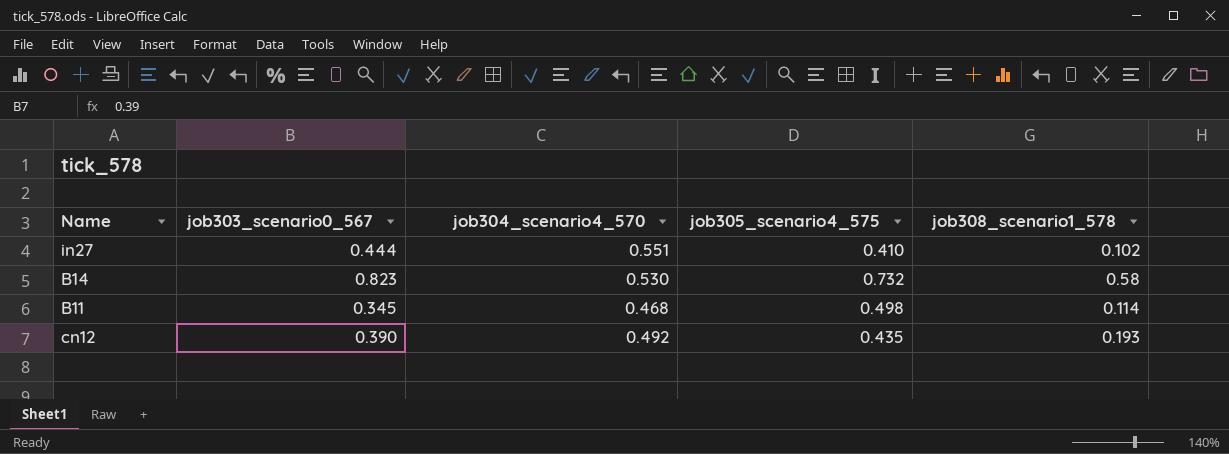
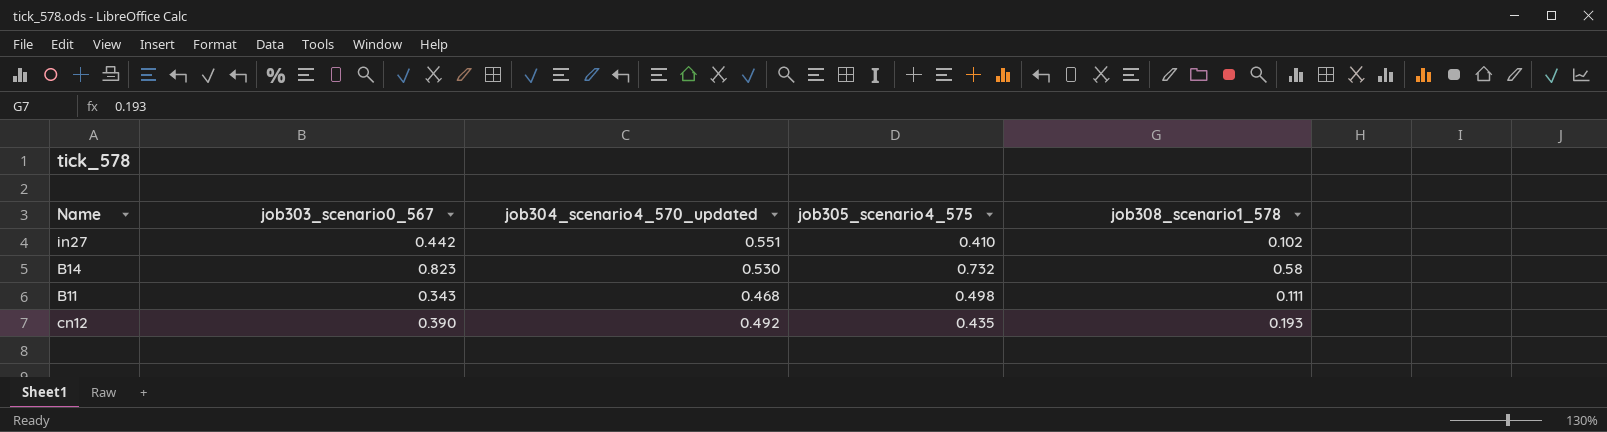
column name: job304_scenario4_570 -> job304_scenario4_570_updated
in27 | job303_scenario0_567: 0.444 -> 0.442
B11 | job303_scenario0_567: 0.345 -> 0.343
B11 | job308_scenario1_578: 0.114 -> 0.111

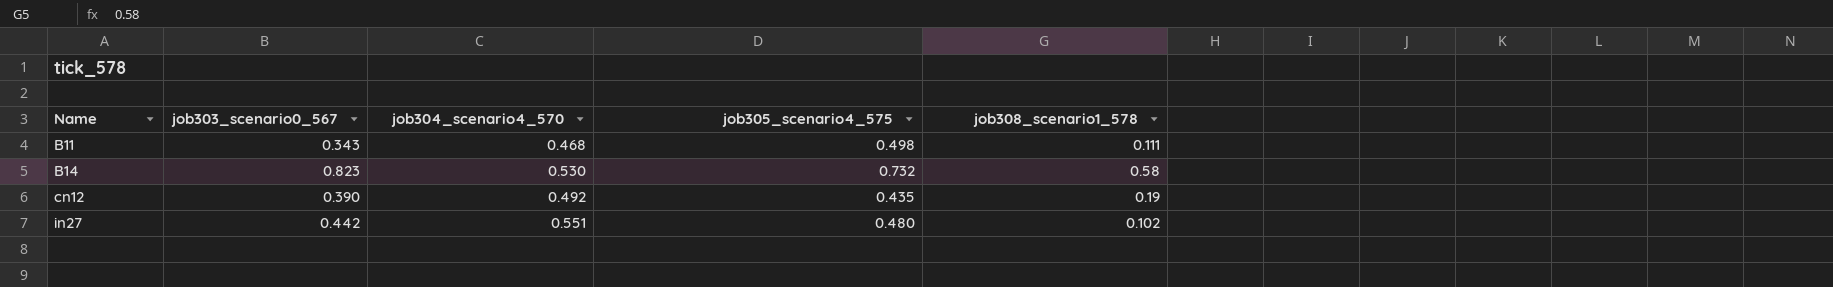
row order: none -> Name ascending
column name: job304_scenario4_570_updated -> job304_scenario4_570
cn12 | job308_scenario1_578: 0.193 -> 0.19
in27 | job305_scenario4_575: 0.410 -> 0.480

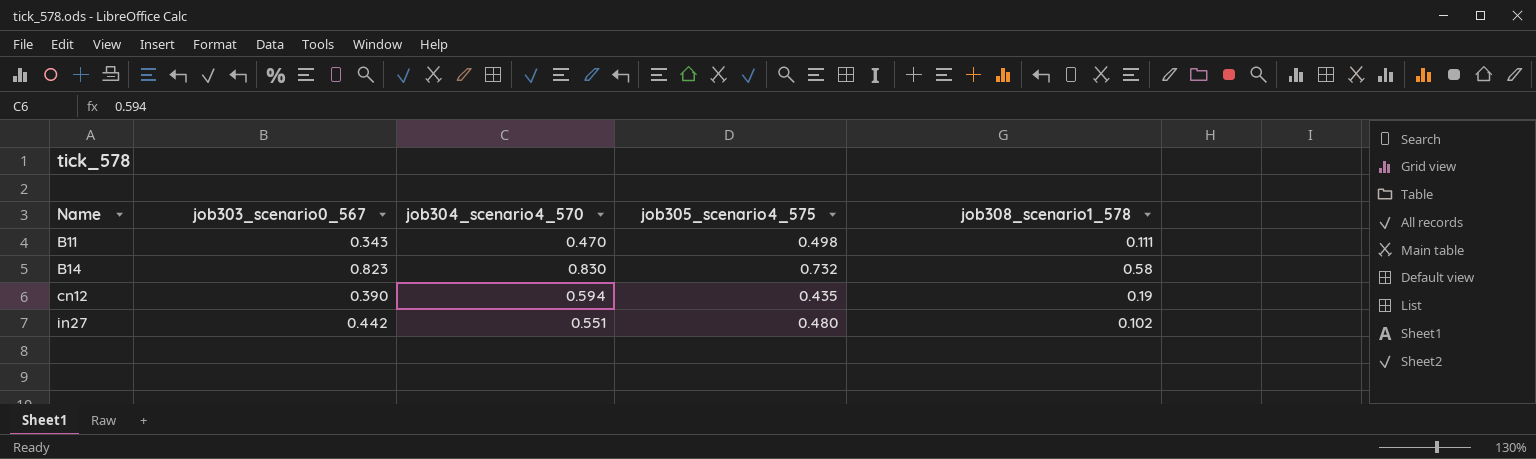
B11 | job304_scenario4_570: 0.468 -> 0.470
B14 | job304_scenario4_570: 0.530 -> 0.830
cn12 | job304_scenario4_570: 0.492 -> 0.594

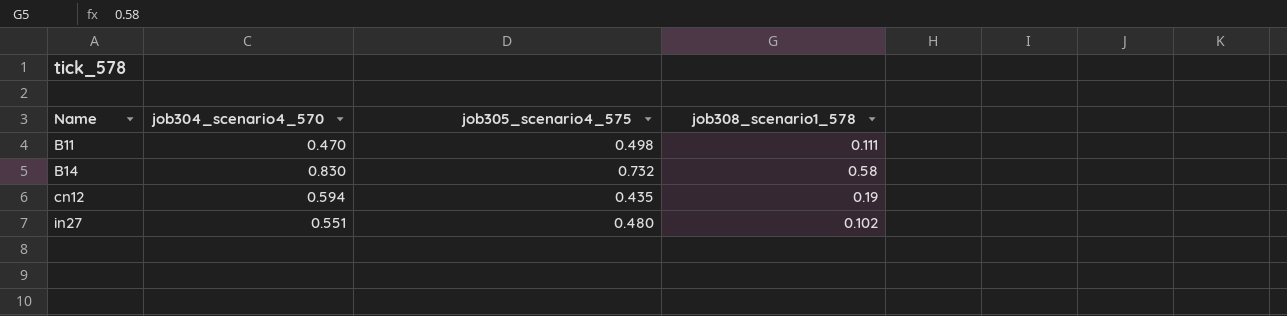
column job303_scenario0_567 | position: 2 -> none

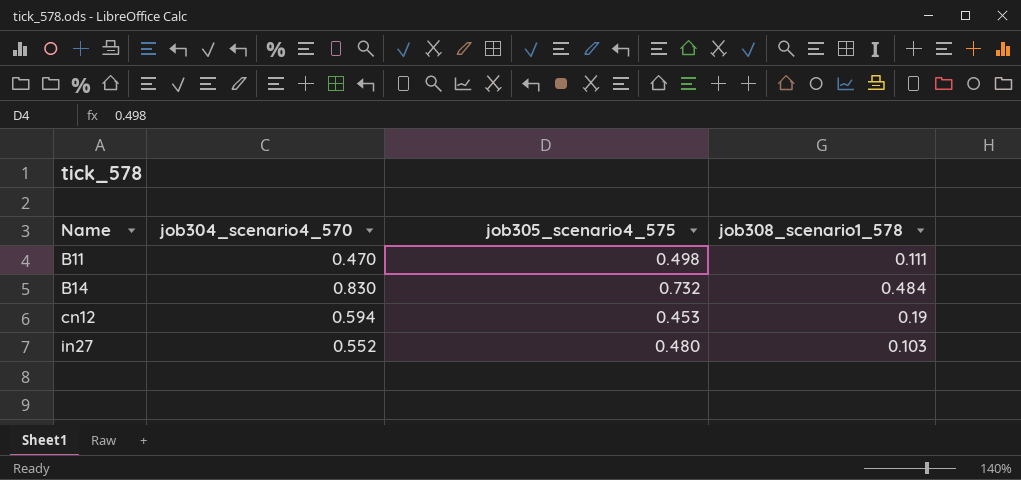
B14 | job308_scenario1_578: 0.58 -> 0.484
cn12 | job305_scenario4_575: 0.435 -> 0.453
in27 | job304_scenario4_570: 0.551 -> 0.552
in27 | job308_scenario1_578: 0.102 -> 0.103

